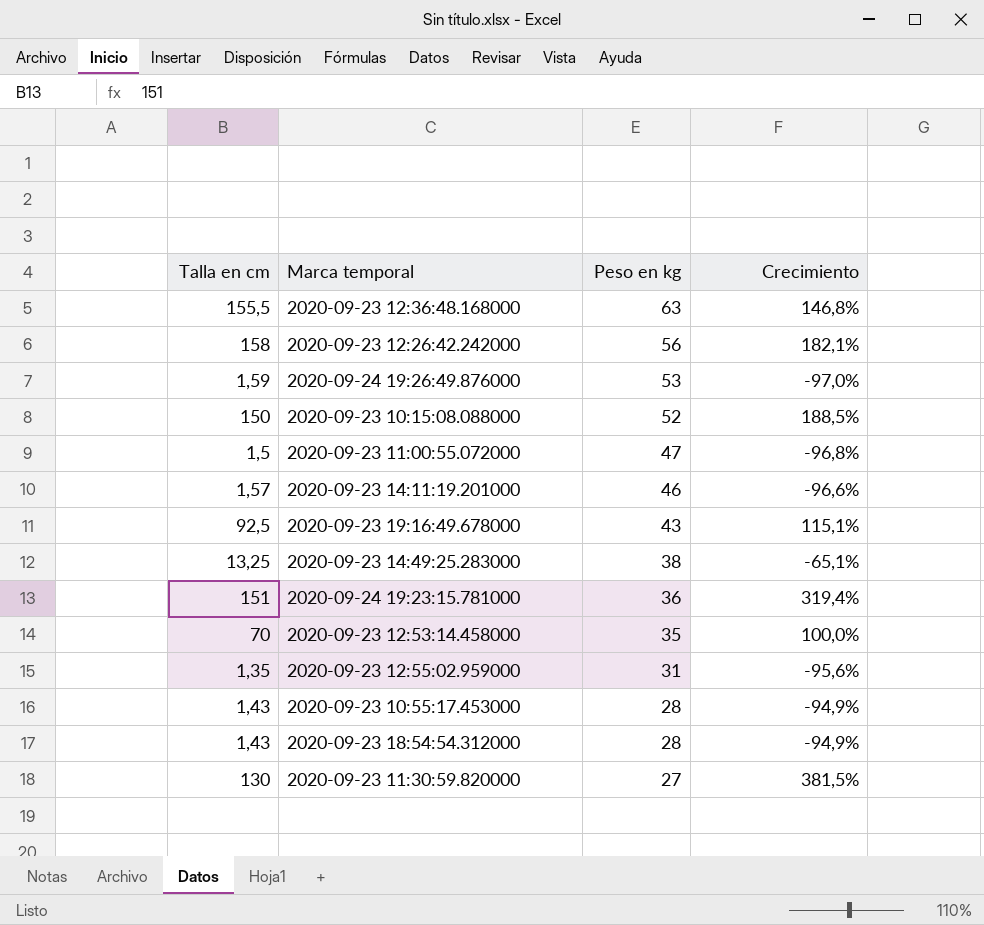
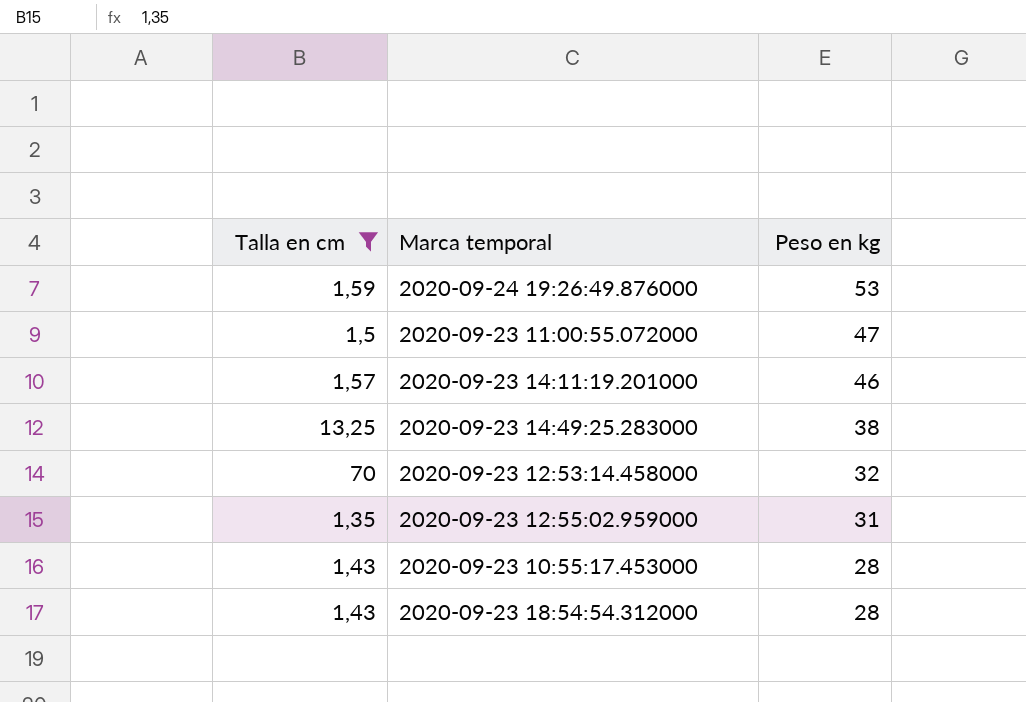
filter: none -> Talla en cm <= 70
column Crecimiento | formula: ([Talla en cm] - [Peso en kg]) / [Peso en kg] -> none
2020-09-23 12:53:14.458000 | Peso en kg: 35 -> 32

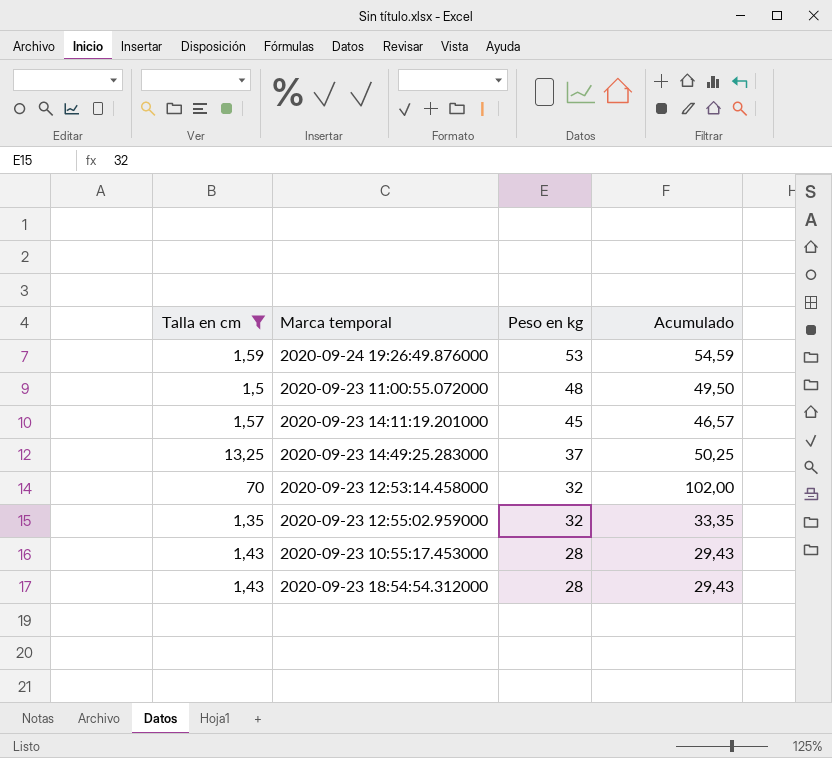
column Acumulado | formula: none -> [Talla en cm] + [Peso en kg]
2020-09-23 11:00:55.072000 | Peso en kg: 47 -> 48
2020-09-23 14:11:19.201000 | Peso en kg: 46 -> 45
2020-09-23 14:49:25.283000 | Peso en kg: 38 -> 37
2020-09-23 12:55:02.959000 | Peso en kg: 31 -> 32

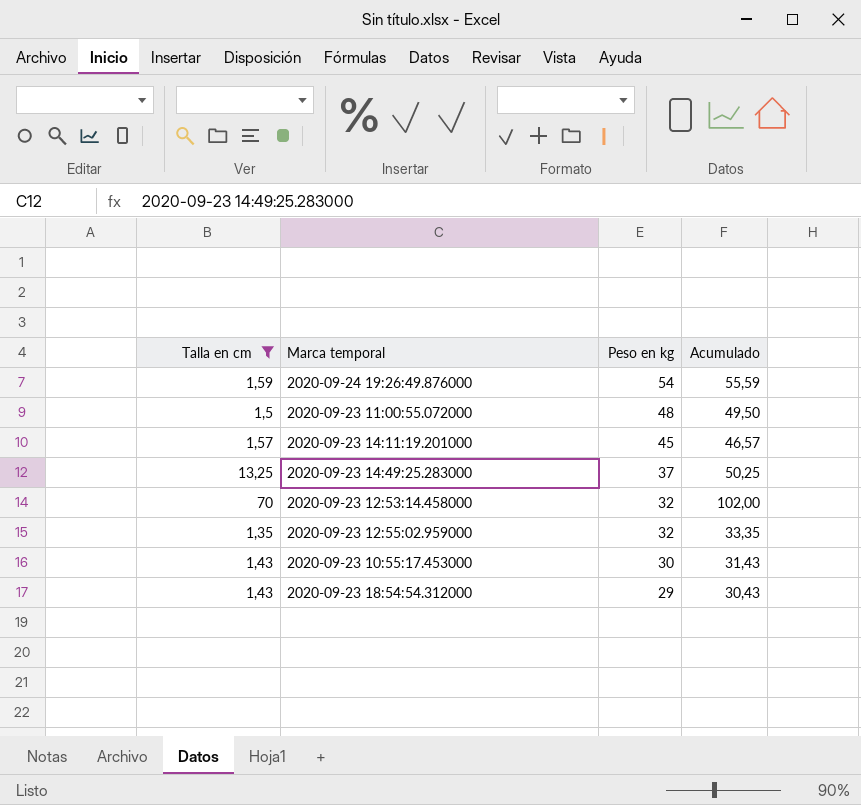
2020-09-24 19:26:49.876000 | Peso en kg: 53 -> 54
2020-09-24 19:26:49.876000 | Acumulado: 54,59 -> 55,59
2020-09-23 10:55:17.453000 | Peso en kg: 28 -> 30
2020-09-23 10:55:17.453000 | Acumulado: 29,43 -> 31,43
2020-09-23 18:54:54.312000 | Peso en kg: 28 -> 29
2020-09-23 18:54:54.312000 | Acumulado: 29,43 -> 30,43

